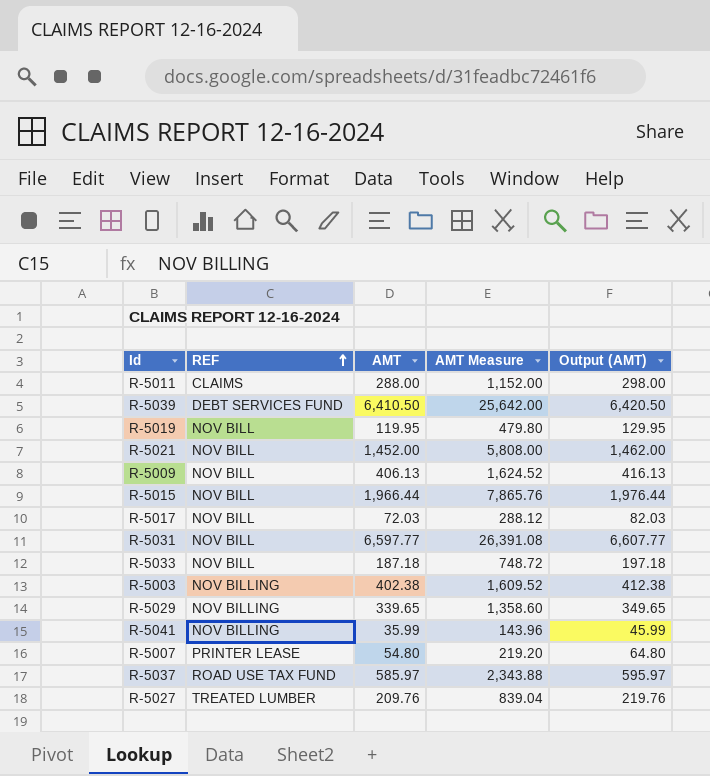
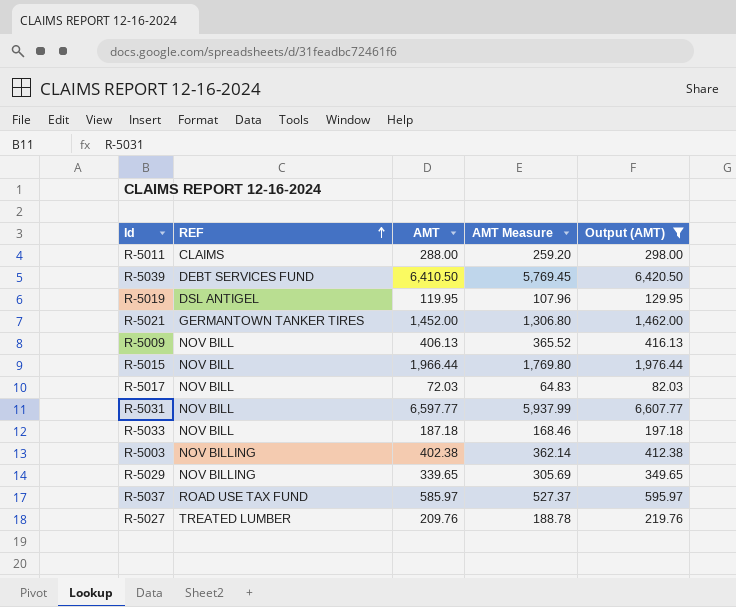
filter: none -> Output (AMT) >= 82.03
column AMT Measure | formula: [AMT] * 4 -> [AMT] * 0.9
R-5019 | REF: NOV BILL -> DSL ANTIGEL
R-5021 | REF: NOV BILL -> GERMANTOWN TANKER TIRES

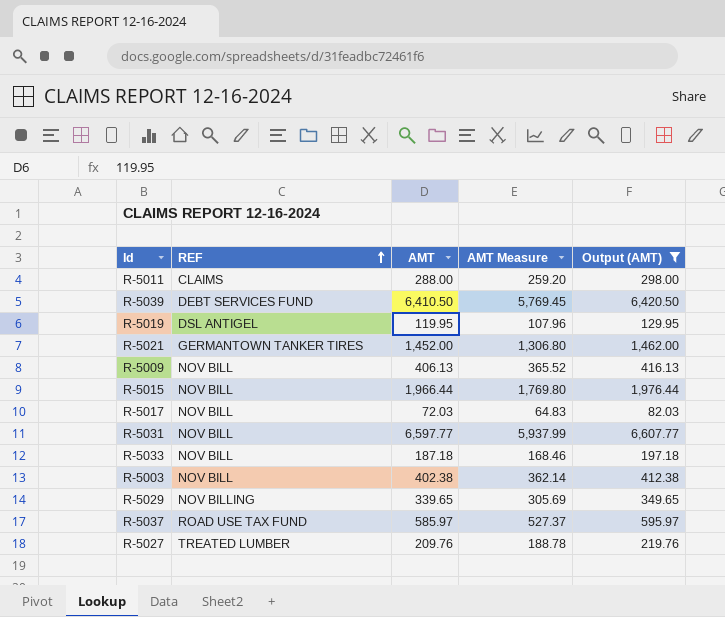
R-5003 | REF: NOV BILLING -> NOV BILL

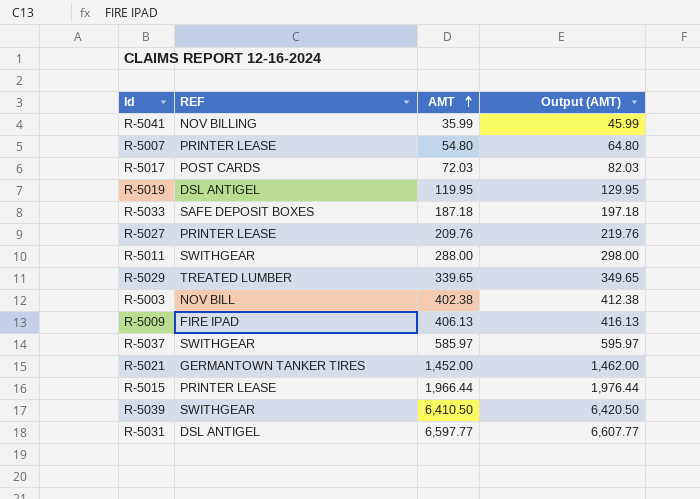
filter: Output (AMT) >= 82.03 -> none
row order: REF ascending -> AMT ascending
column AMT Measure | formula: [AMT] * 0.9 -> none
R-5017 | REF: NOV BILL -> POST CARDS
R-5033 | REF: NOV BILL -> SAFE DEPOSIT BOXES
R-5027 | REF: TREATED LUMBER -> PRINTER LEASE
R-5011 | REF: CLAIMS -> SWITHGEAR
R-5029 | REF: NOV BILLING -> TREATED LUMBER
R-5009 | REF: NOV BILL -> FIRE IPAD
R-5037 | REF: ROAD USE TAX FUND -> SWITHGEAR
R-5015 | REF: NOV BILL -> PRINTER LEASE
R-5039 | REF: DEBT SERVICES FUND -> SWITHGEAR
R-5031 | REF: NOV BILL -> DSL ANTIGEL

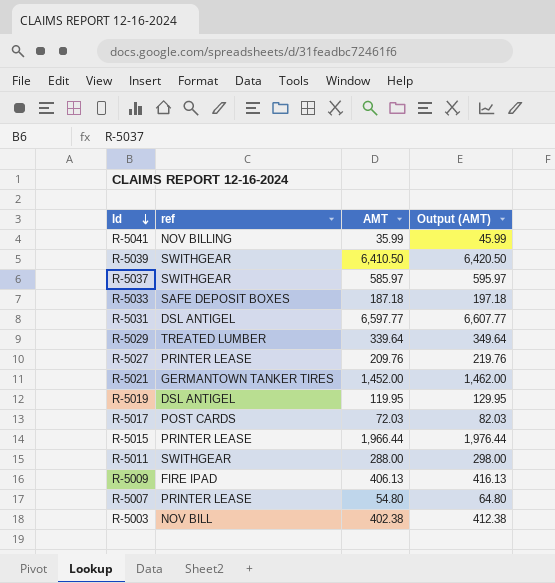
row order: AMT ascending -> Id descending
column name: REF -> ref
R-5029 | AMT: 339.65 -> 339.64
R-5029 | Output (AMT): 349.65 -> 349.64

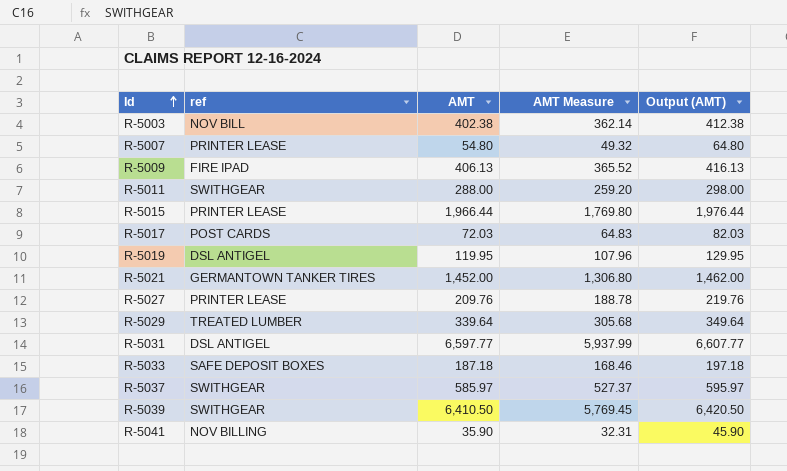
row order: Id descending -> Id ascending
column AMT Measure | formula: none -> [AMT] * 0.9
R-5041 | AMT: 35.99 -> 35.90
R-5041 | Output (AMT): 45.99 -> 45.90

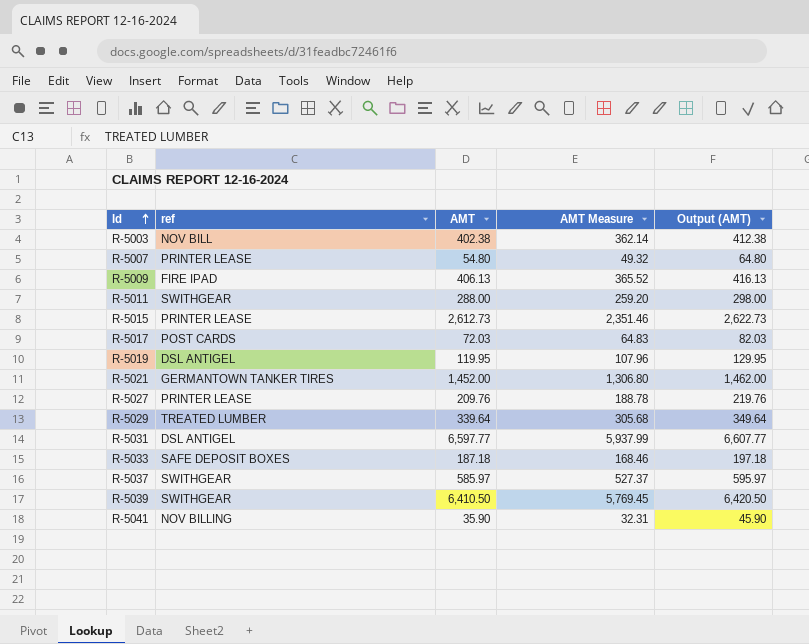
R-5015 | AMT: 1,966.44 -> 2,612.73
R-5015 | AMT Measure: 1,769.80 -> 2,351.46
R-5015 | Output (AMT): 1,976.44 -> 2,622.73

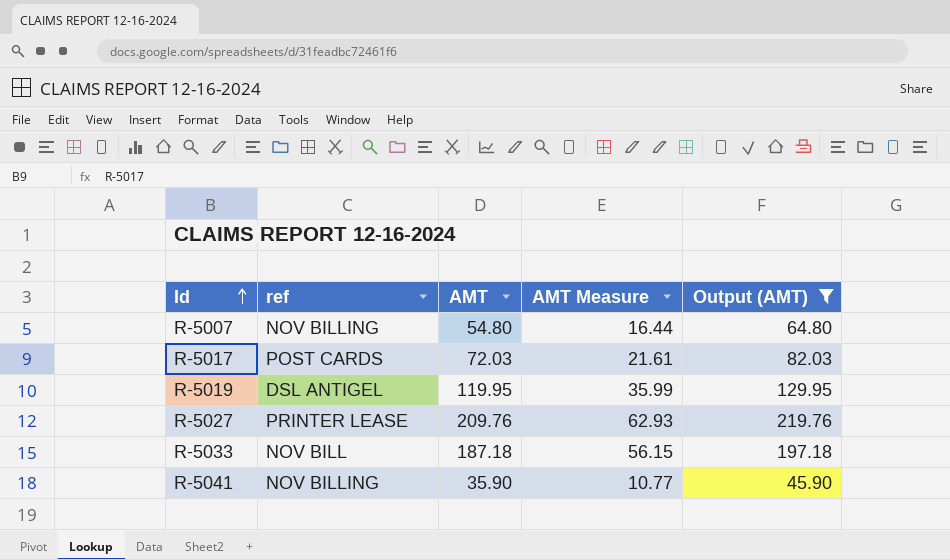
filter: none -> Output (AMT) <= 219.76
column AMT Measure | formula: [AMT] * 0.9 -> [AMT] * 0.3
R-5007 | ref: PRINTER LEASE -> NOV BILLING
R-5033 | ref: SAFE DEPOSIT BOXES -> NOV BILL

